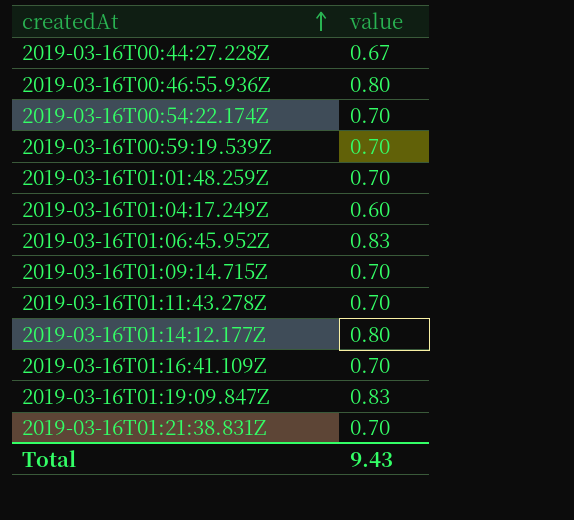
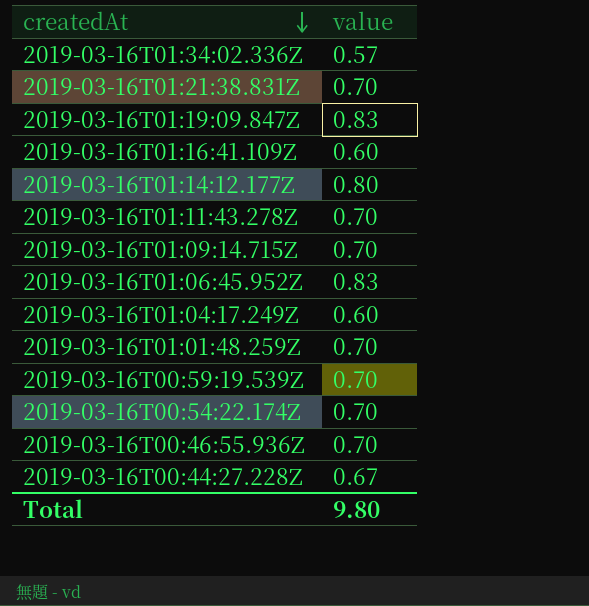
row order: createdAt ascending -> createdAt descending
row 2019-03-16T01:34:02.336Z: none -> 0.57
2019-03-16T01:16:41.109Z | value: 0.70 -> 0.60
2019-03-16T00:46:55.936Z | value: 0.80 -> 0.70
Total | value: 9.43 -> 9.80

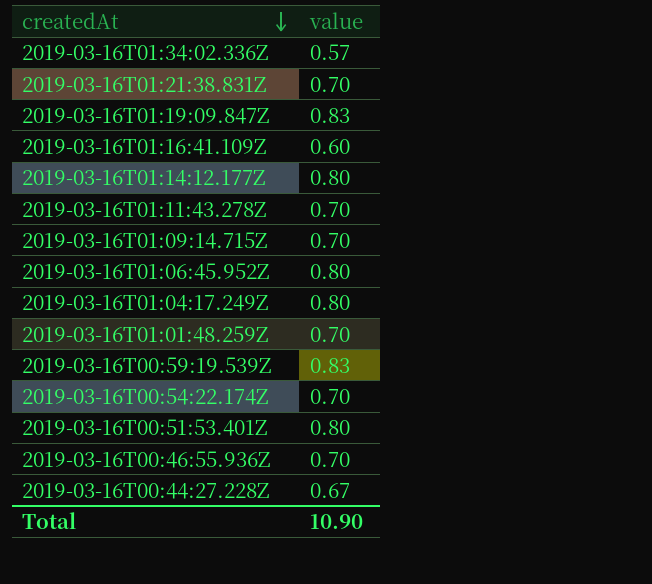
2019-03-16T01:06:45.952Z | value: 0.83 -> 0.80
2019-03-16T01:04:17.249Z | value: 0.60 -> 0.80
2019-03-16T00:59:19.539Z | value: 0.70 -> 0.83
row 2019-03-16T00:51:53.401Z: none -> 0.80
Total | value: 9.80 -> 10.90

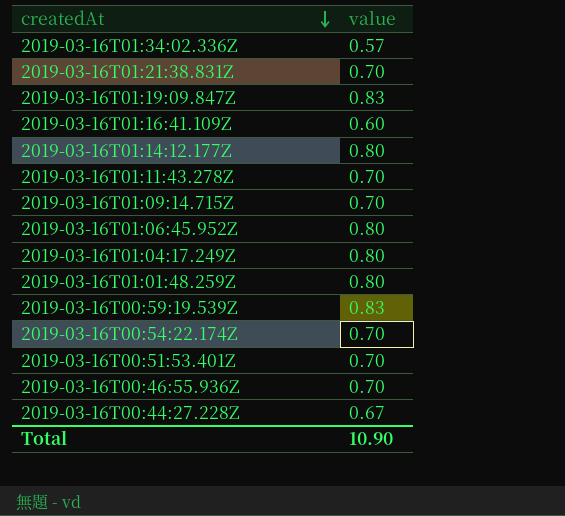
2019-03-16T01:01:48.259Z | value: 0.70 -> 0.80
2019-03-16T00:51:53.401Z | value: 0.80 -> 0.70

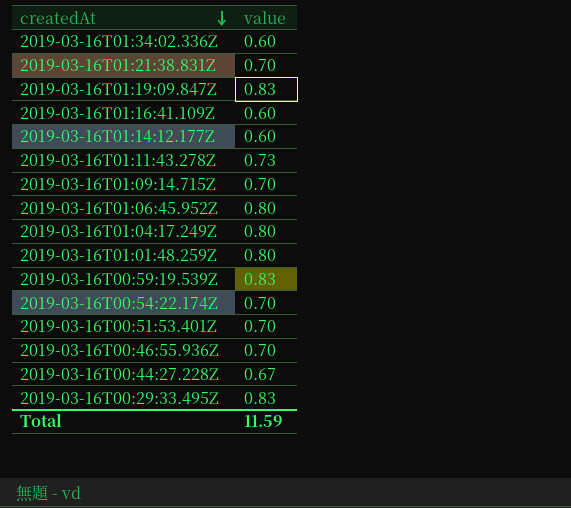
2019-03-16T01:34:02.336Z | value: 0.57 -> 0.60
2019-03-16T01:14:12.177Z | value: 0.80 -> 0.60
2019-03-16T01:11:43.278Z | value: 0.70 -> 0.73
row 2019-03-16T00:29:33.495Z: none -> 0.83
Total | value: 10.90 -> 11.59

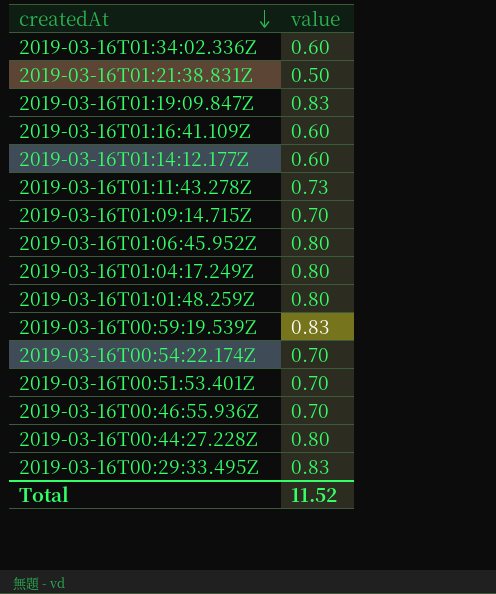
2019-03-16T01:21:38.831Z | value: 0.70 -> 0.50
2019-03-16T00:44:27.228Z | value: 0.67 -> 0.80
Total | value: 11.59 -> 11.52

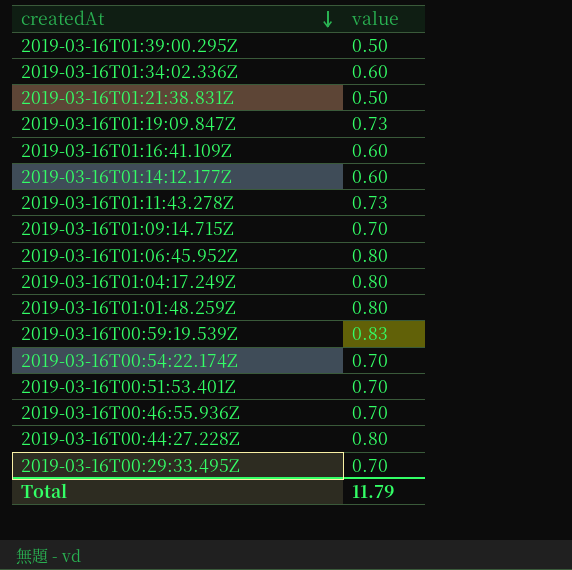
row 2019-03-16T01:39:00.295Z: none -> 0.50
2019-03-16T01:19:09.847Z | value: 0.83 -> 0.73
2019-03-16T00:29:33.495Z | value: 0.83 -> 0.70
Total | value: 11.52 -> 11.79

